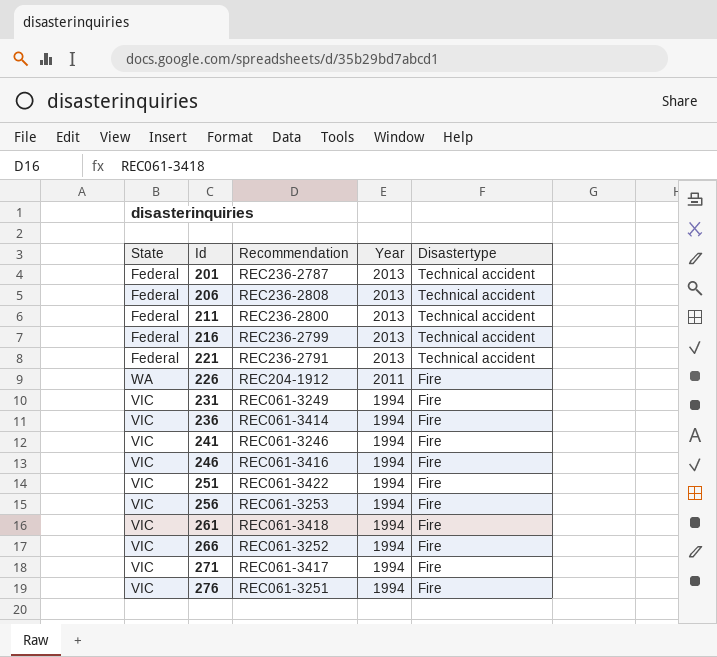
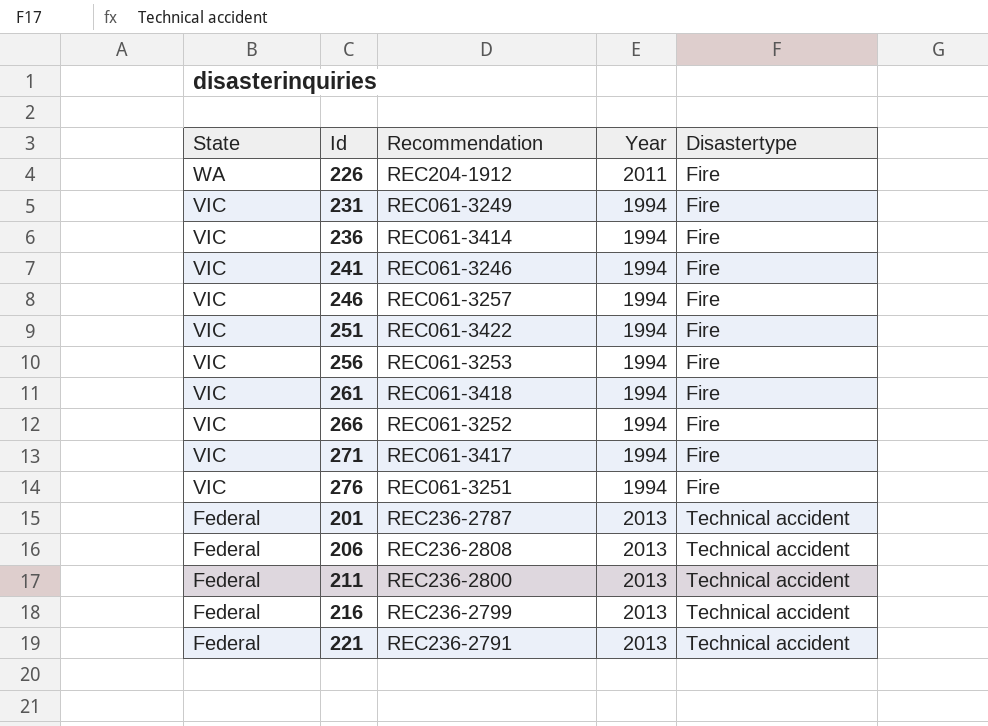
row order: Id ascending -> State descending
246 | Recommendation: REC061-3416 -> REC061-3257

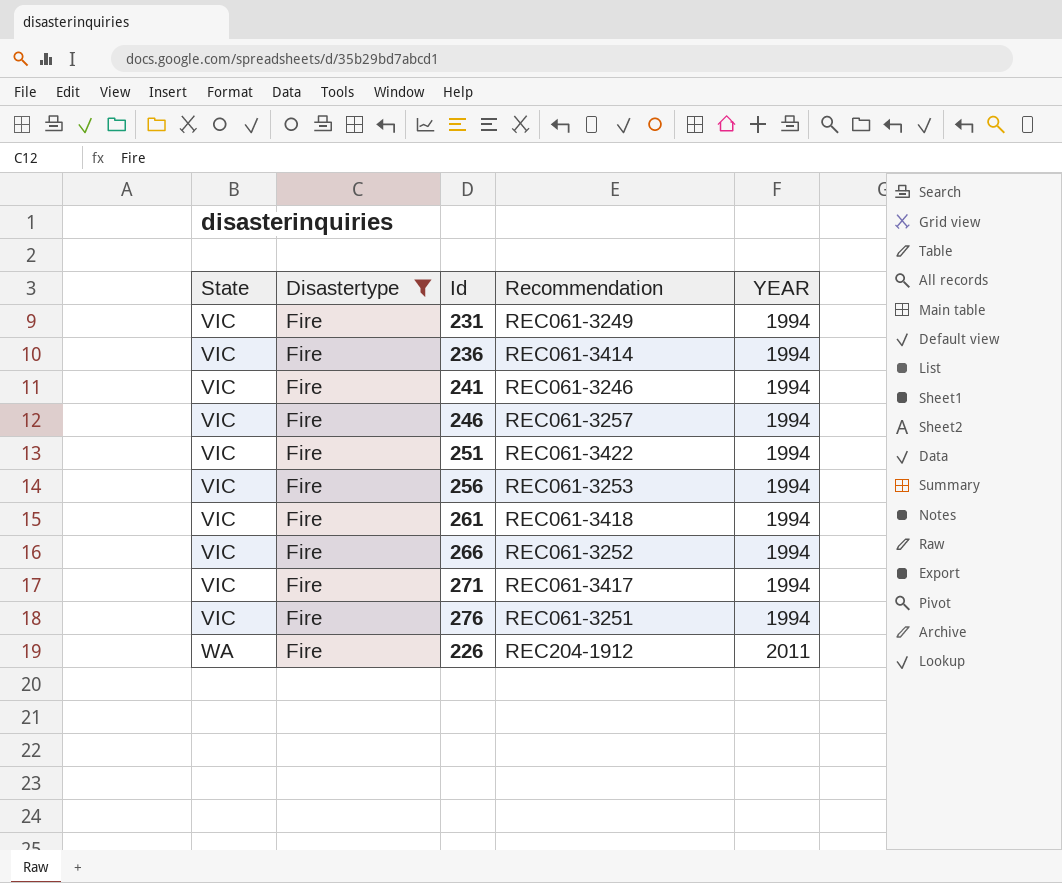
filter: none -> Disastertype = Fire
row order: State descending -> State ascending
column Disastertype | position: 5 -> 2
column name: Year -> YEAR

